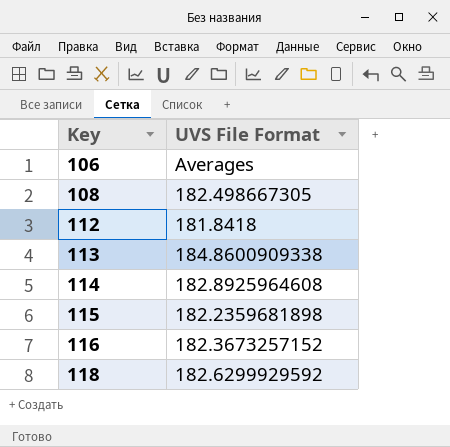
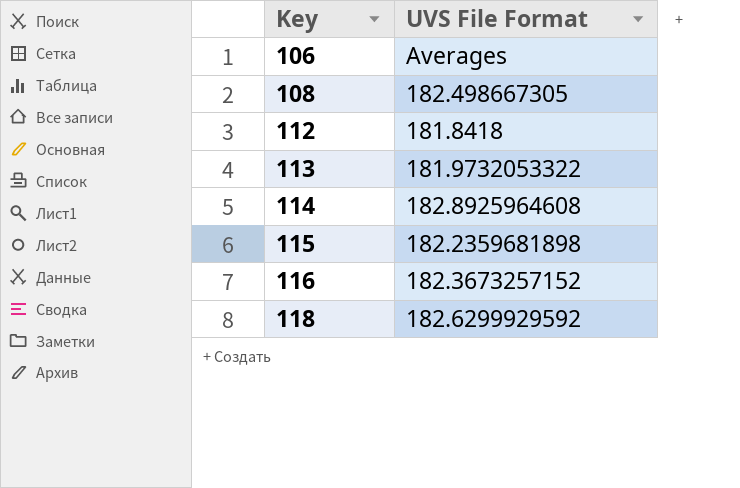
113 | UVS File Format: 184.8600909338 -> 181.9732053322

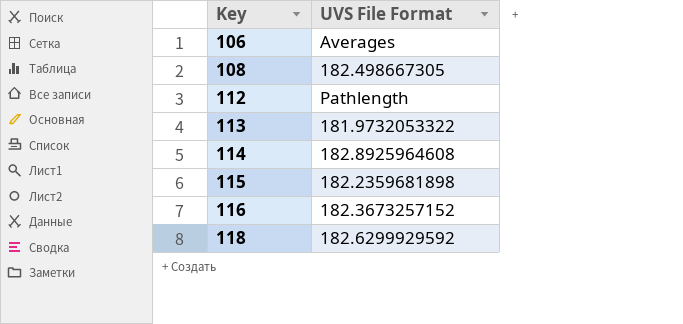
112 | UVS File Format: 181.8418 -> Pathlength

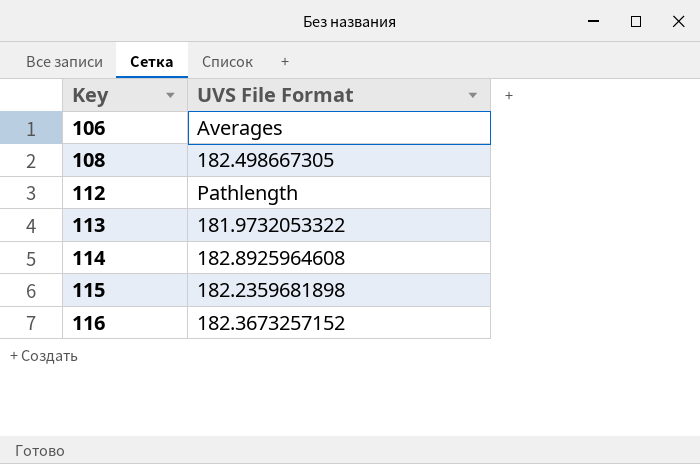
row 118: 182.6299929592 -> none

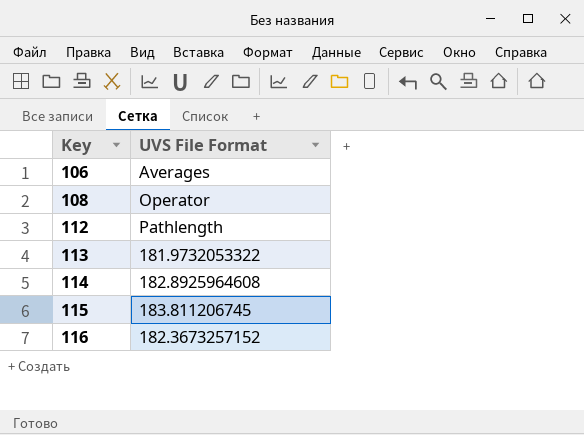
108 | UVS File Format: 182.498667305 -> Operator
115 | UVS File Format: 182.2359681898 -> 183.811206745

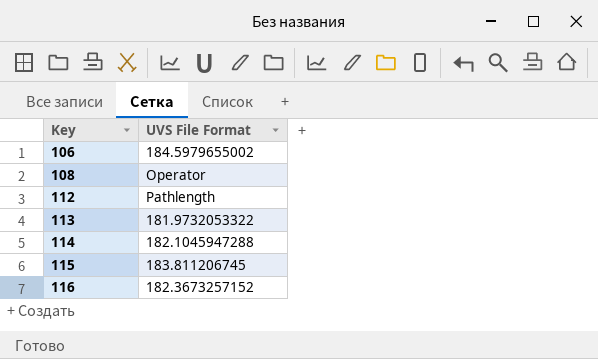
106 | UVS File Format: Averages -> 184.5979655002
114 | UVS File Format: 182.8925964608 -> 182.1045947288

